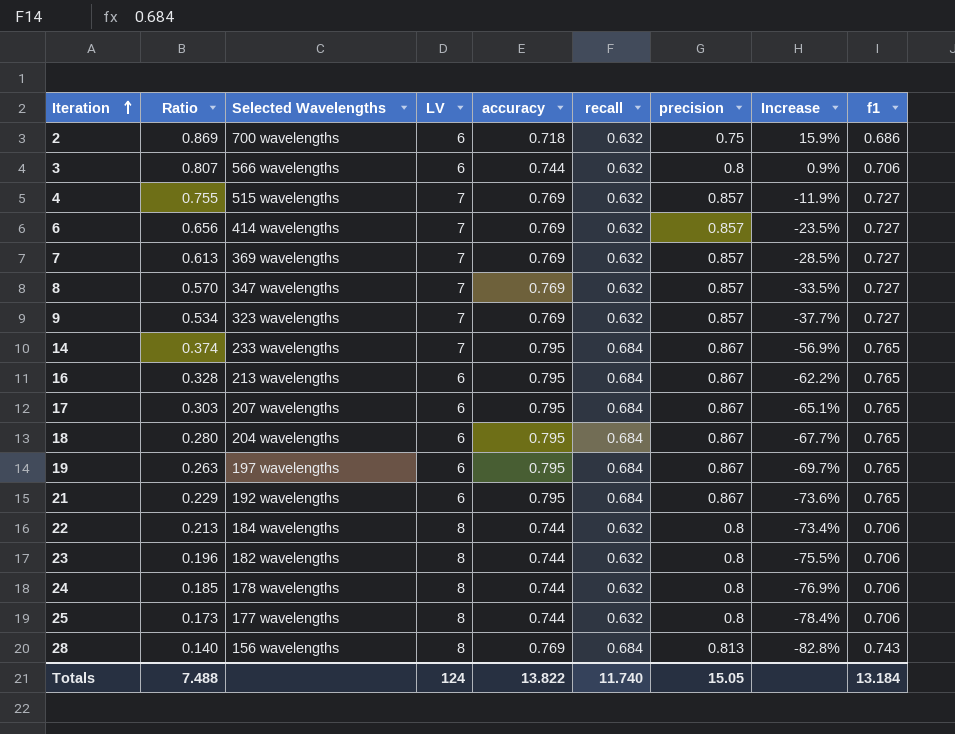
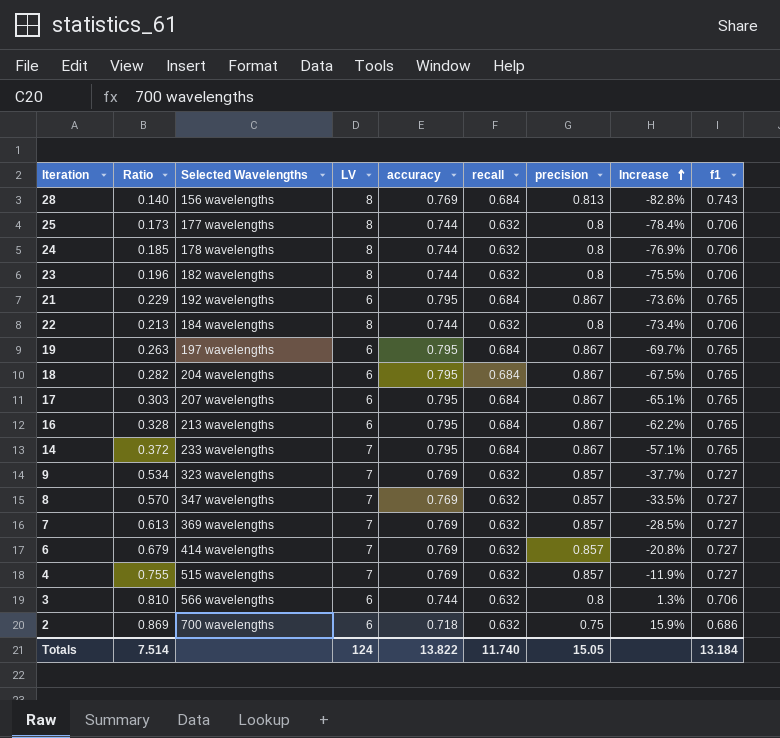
row order: Iteration ascending -> Increase ascending
18 | Ratio: 0.280 -> 0.282
18 | Increase: -67.7% -> -67.5%
14 | Ratio: 0.374 -> 0.372
14 | Increase: -56.9% -> -57.1%
6 | Ratio: 0.656 -> 0.679
6 | Increase: -23.5% -> -20.8%
3 | Ratio: 0.807 -> 0.810
3 | Increase: 0.9% -> 1.3%
Totals | Ratio: 7.488 -> 7.514

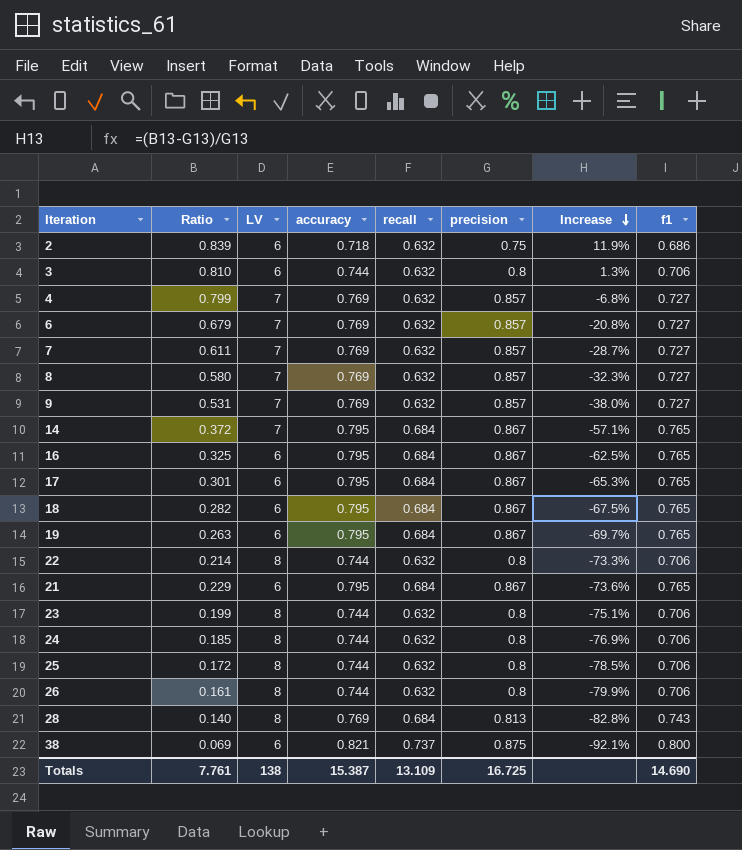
row order: Increase ascending -> Increase descending
column Selected Wavelengths | position: 3 -> none
2 | Ratio: 0.869 -> 0.839
2 | Increase: 15.9% -> 11.9%
4 | Ratio: 0.755 -> 0.799
4 | Increase: -11.9% -> -6.8%
7 | Ratio: 0.613 -> 0.611
7 | Increase: -28.5% -> -28.7%
8 | Ratio: 0.570 -> 0.580
8 | Increase: -33.5% -> -32.3%
9 | Ratio: 0.534 -> 0.531
9 | Increase: -37.7% -> -38.0%
16 | Ratio: 0.328 -> 0.325
16 | Increase: -62.2% -> -62.5%
17 | Ratio: 0.303 -> 0.301
17 | Increase: -65.1% -> -65.3%
22 | Ratio: 0.213 -> 0.214
22 | Increase: -73.4% -> -73.3%
23 | Ratio: 0.196 -> 0.199
23 | Increase: -75.5% -> -75.1%
25 | Ratio: 0.173 -> 0.172
25 | Increase: -78.4% -> -78.5%
row 26: none -> 0.161 | 8 | 0.744 | 0.632 | 0.8 | -79.9% | 0.706
row 38: none -> 0.069 | 6 | 0.821 | 0.737 | 0.875 | -92.1% | 0.800
Totals | Ratio: 7.514 -> 7.761
Totals | LV: 124 -> 138
Totals | accuracy: 13.822 -> 15.387
Totals | recall: 11.740 -> 13.109
Totals | precision: 15.05 -> 16.725
Totals | f1: 13.184 -> 14.690

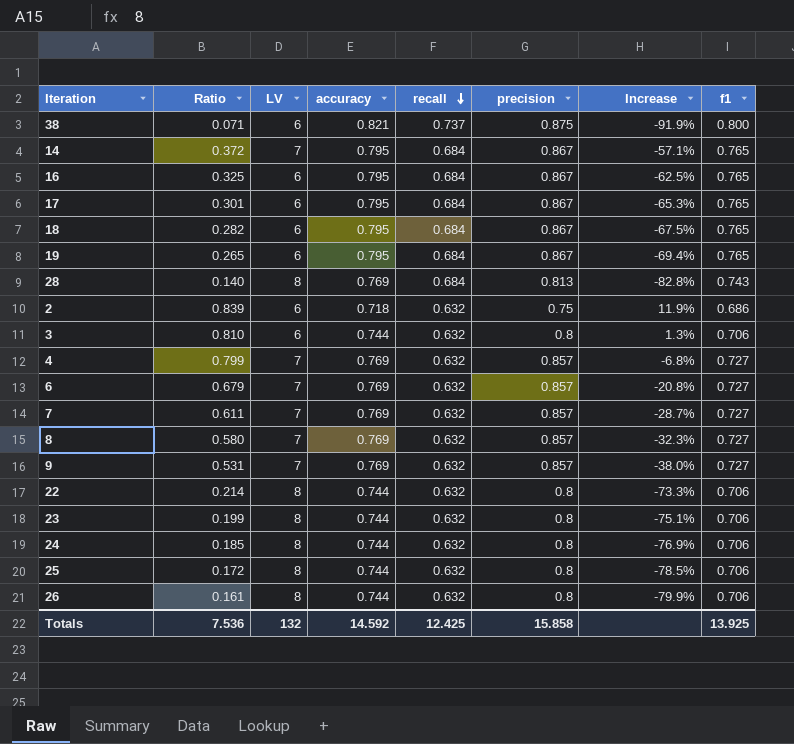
row order: Increase descending -> recall descending
row 21: 0.229 | 6 | 0.795 | 0.684 | 0.867 | -73.6% | 0.765 -> none
38 | Ratio: 0.069 -> 0.071
38 | Increase: -92.1% -> -91.9%
19 | Ratio: 0.263 -> 0.265
19 | Increase: -69.7% -> -69.4%
Totals | Ratio: 7.761 -> 7.536
Totals | LV: 138 -> 132
Totals | accuracy: 15.387 -> 14.592
Totals | recall: 13.109 -> 12.425
Totals | precision: 16.725 -> 15.858
Totals | f1: 14.690 -> 13.925

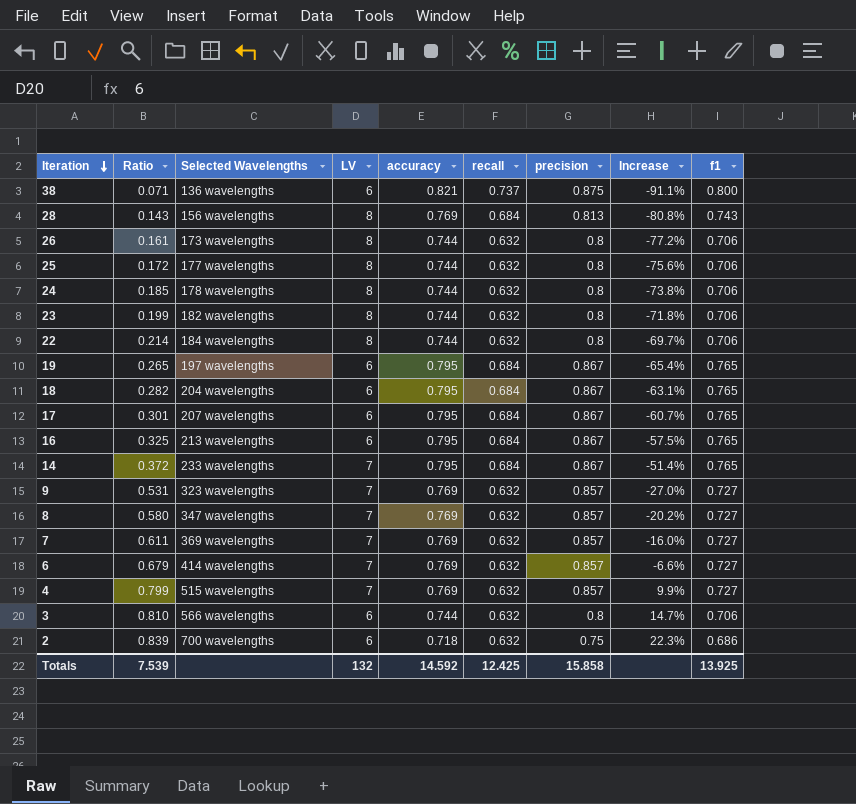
row order: recall descending -> Iteration descending
column Selected Wavelengths | position: none -> 3
column Increase | formula: ([Ratio] - [precision]) / [precision] -> ([Ratio] - [f1]) / [f1]
28 | Ratio: 0.140 -> 0.143
Totals | Ratio: 7.536 -> 7.539

